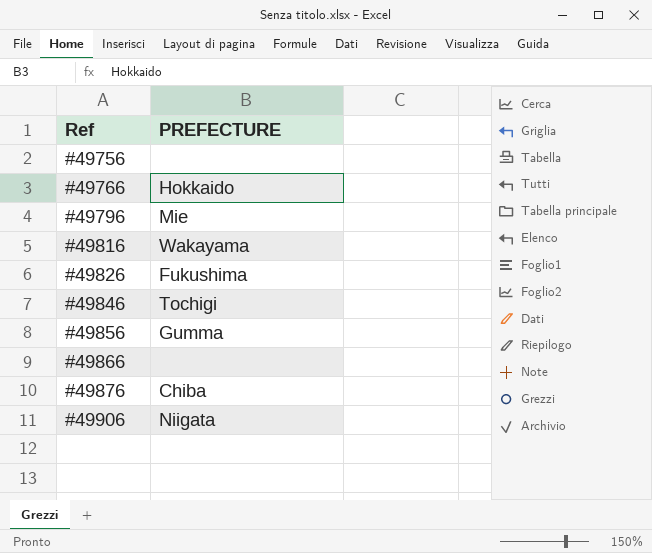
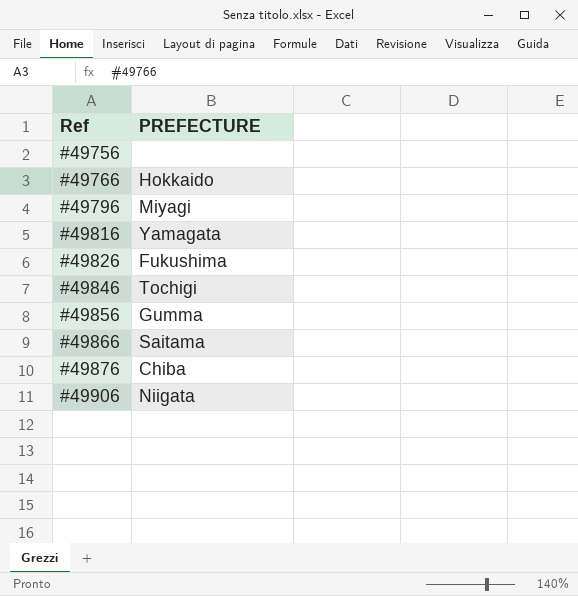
#49796 | PREFECTURE: Mie -> Miyagi
#49816 | PREFECTURE: Wakayama -> Yamagata
#49866 | PREFECTURE: none -> Saitama

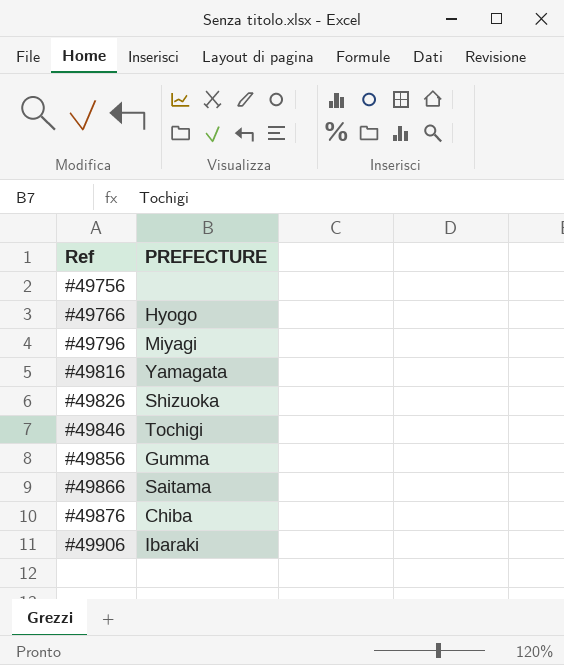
#49766 | PREFECTURE: Hokkaido -> Hyogo
#49826 | PREFECTURE: Fukushima -> Shizuoka
#49906 | PREFECTURE: Niigata -> Ibaraki

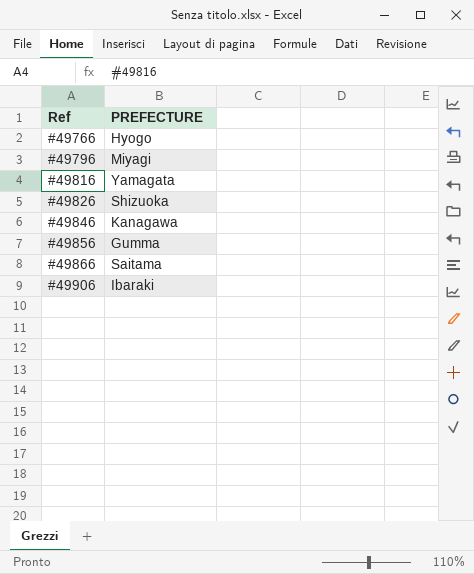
row #49756: none -> none
row #49876: Chiba -> none
#49846 | PREFECTURE: Tochigi -> Kanagawa

